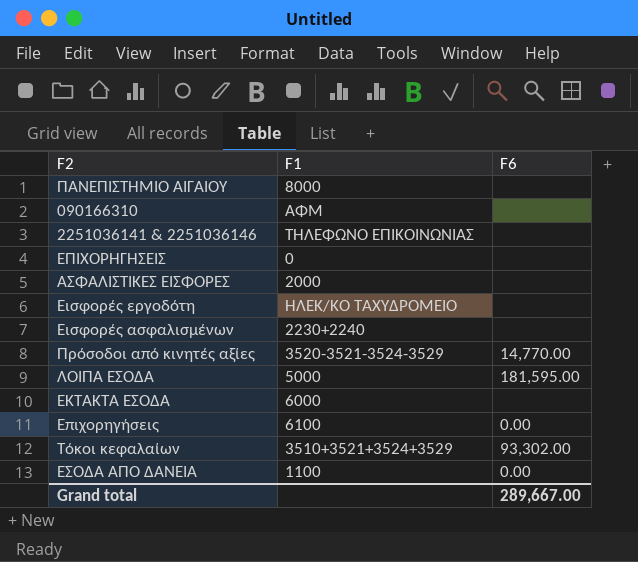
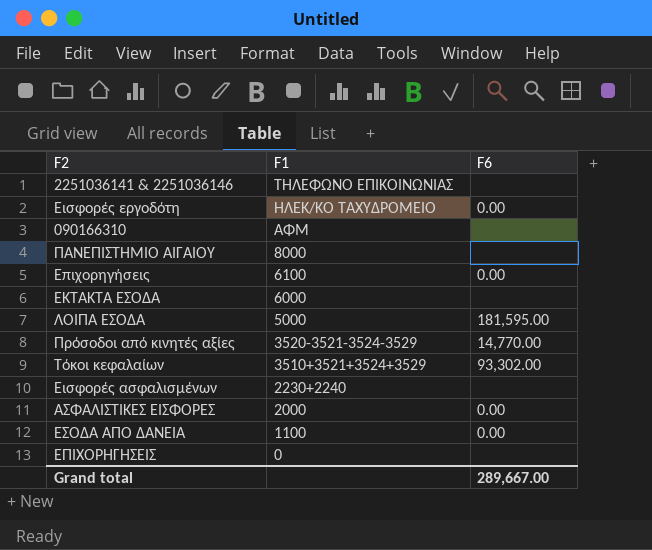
row order: none -> F1 descending
Εισφορές εργοδότη | F6: none -> 0.00
ΑΣΦΑΛΙΣΤΙΚΕΣ ΕΙΣΦΟΡΕΣ | F6: none -> 0.00

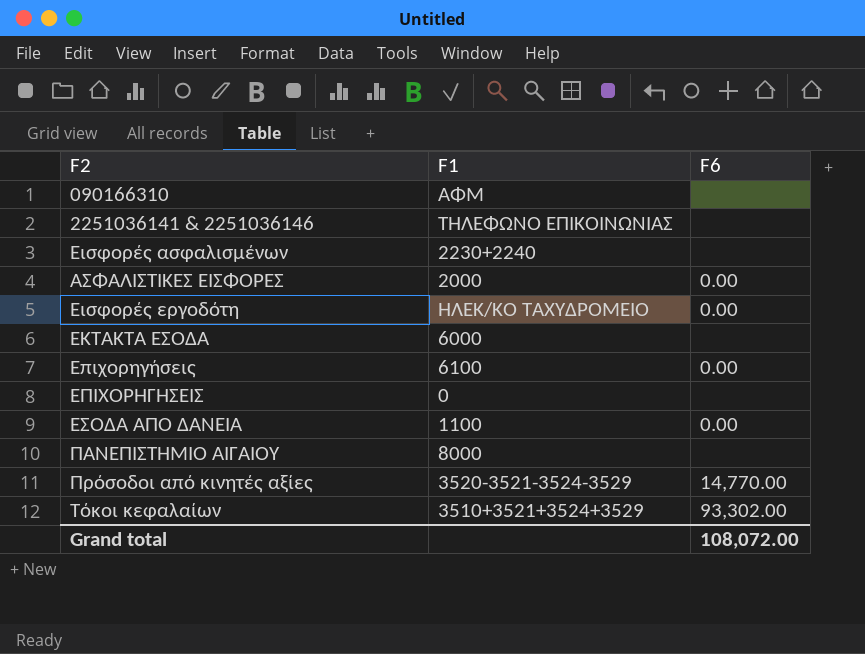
row order: F1 descending -> F2 ascending
row ΛΟΙΠΑ ΕΣΟΔΑ: 5000 | 181,595.00 -> none
Grand total | F6: 289,667.00 -> 108,072.00

